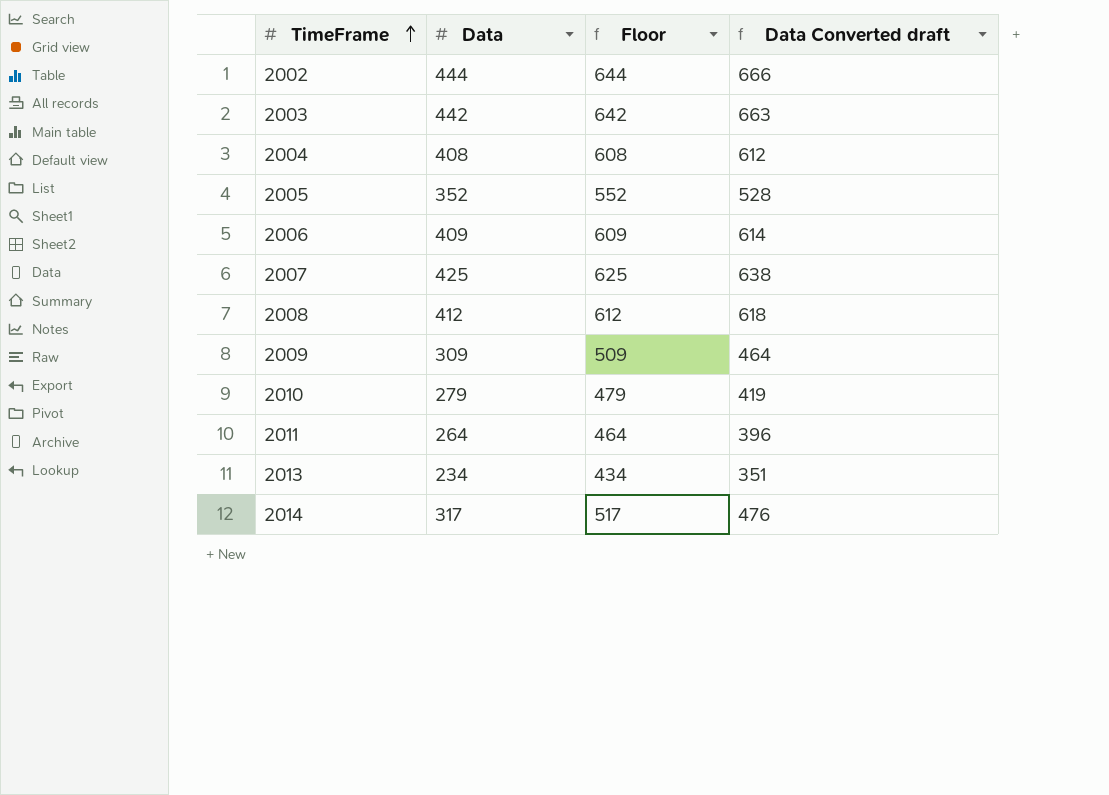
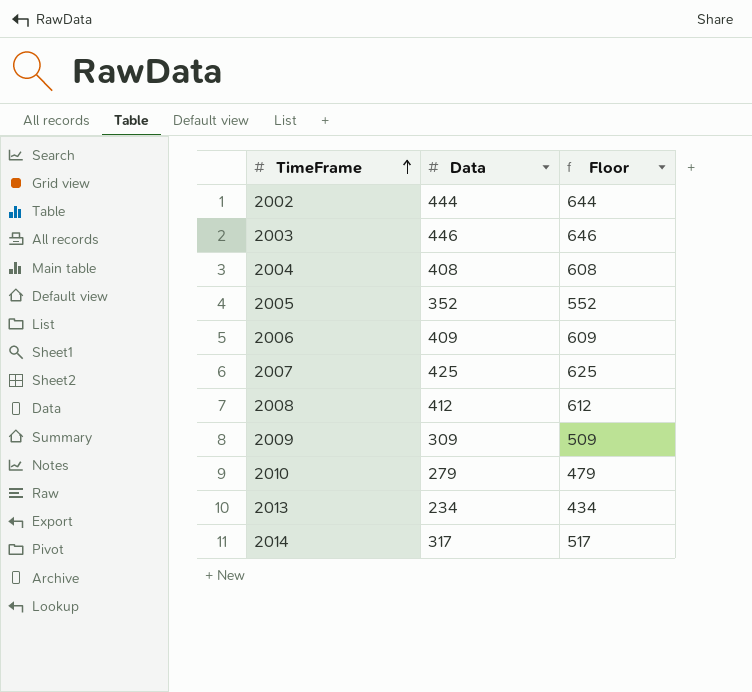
column Data Converted draft | formula: [Data] * 1.5 -> none
row 2011: 264 | 464 | 396 -> none
2003 | Data: 442 -> 446
2003 | Floor: 642 -> 646

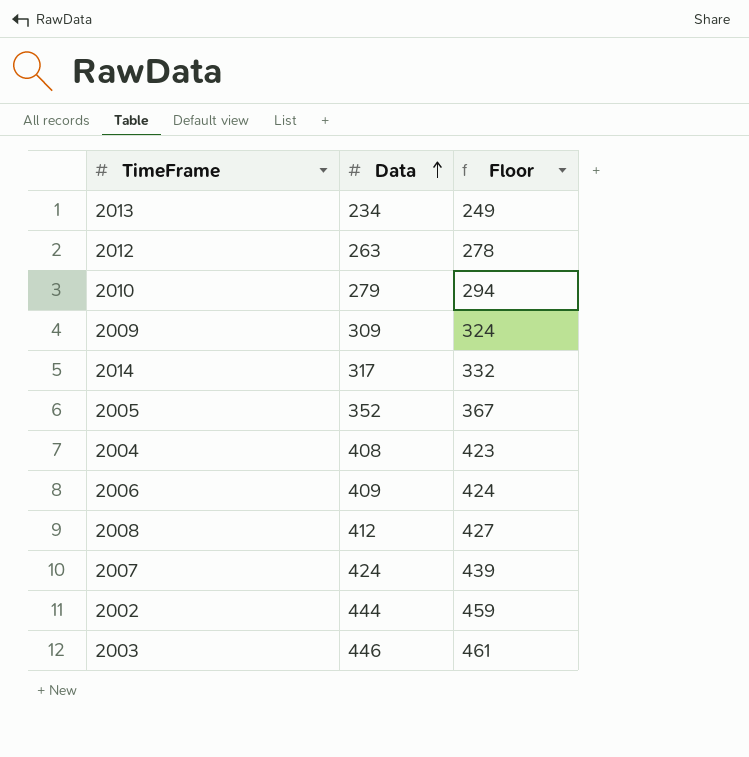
row order: TimeFrame ascending -> Data ascending
column Floor | formula: [Data] + 200 -> [Data] + 15
row 2012: none -> 263 | 278
2007 | Data: 425 -> 424

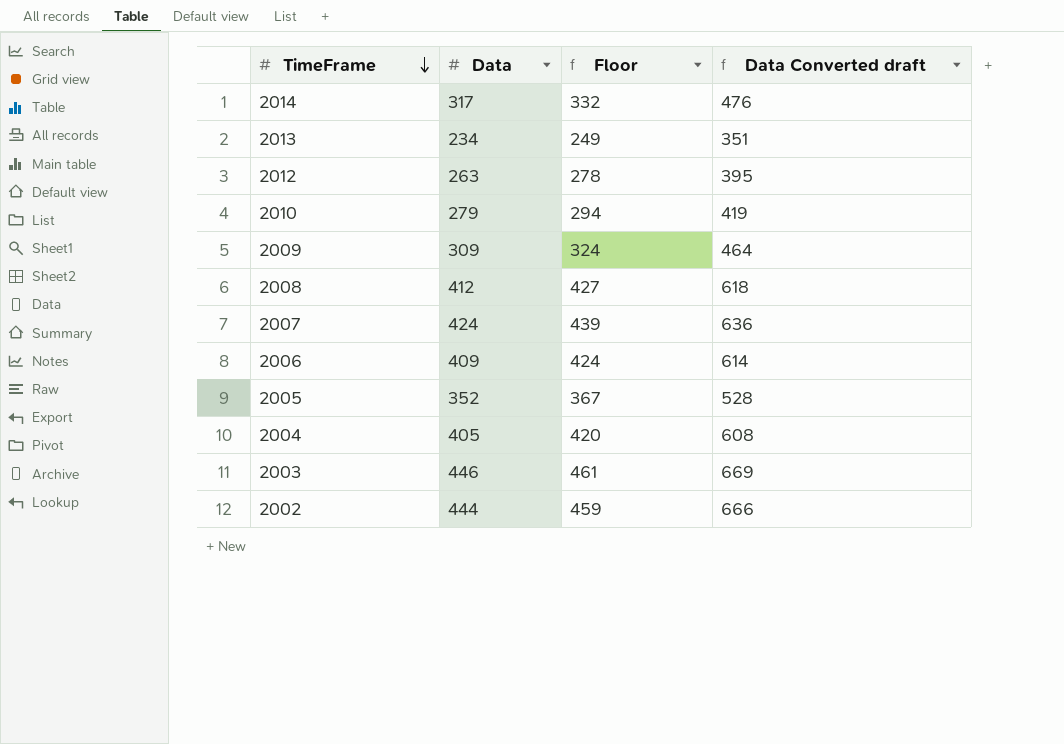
row order: Data ascending -> TimeFrame descending
column Data Converted draft | formula: none -> [Data] * 1.5
2004 | Data: 408 -> 405
2004 | Floor: 423 -> 420

